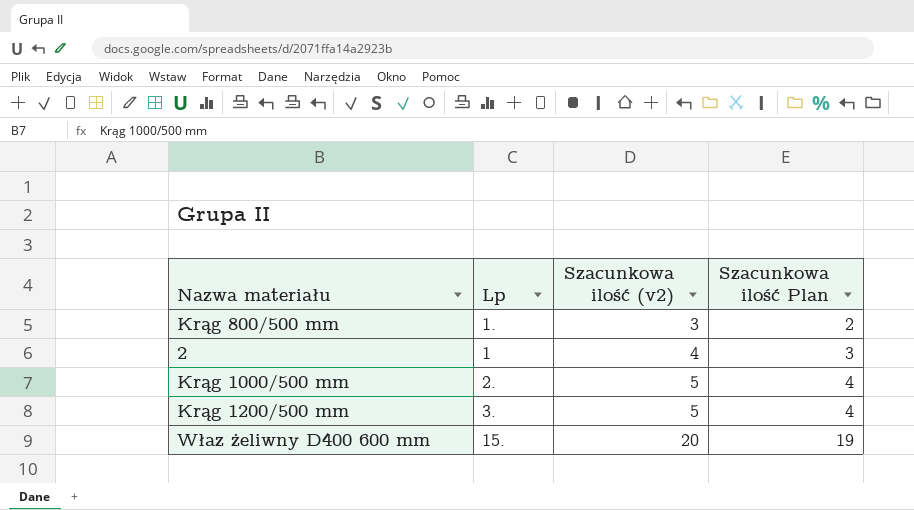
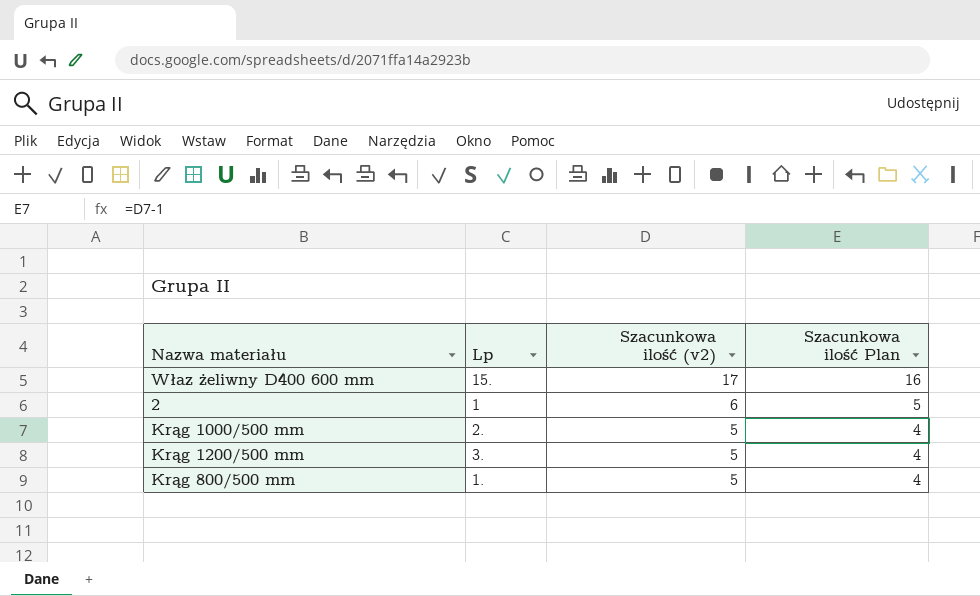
row order: Szacunkowa ilość (v2) ascending -> Szacunkowa ilość (v2) descending
Właz żeliwny D400 600 mm | Szacunkowa ilość (v2): 20 -> 17
Właz żeliwny D400 600 mm | Szacunkowa ilość Plan: 19 -> 16
2 | Szacunkowa ilość (v2): 4 -> 6
2 | Szacunkowa ilość Plan: 3 -> 5
Krąg 800/500 mm | Szacunkowa ilość (v2): 3 -> 5
Krąg 800/500 mm | Szacunkowa ilość Plan: 2 -> 4

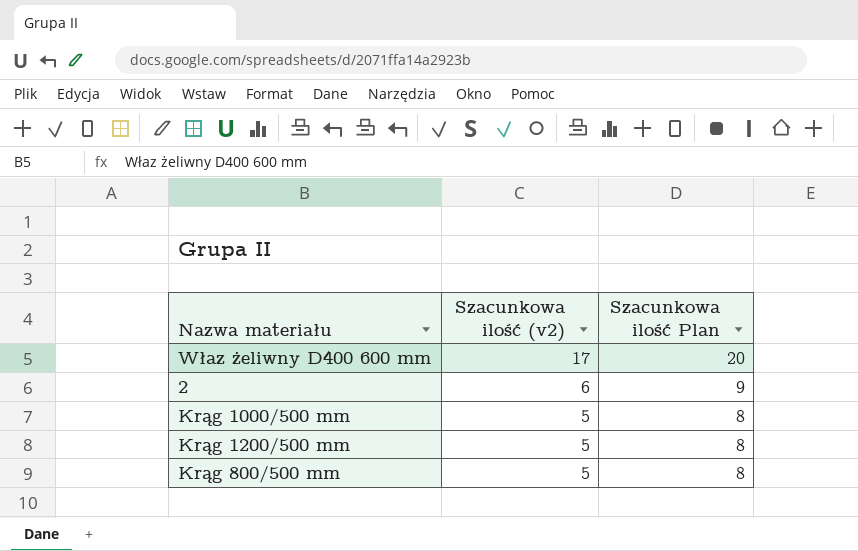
column Lp | position: 2 -> none
column Szacunkowa ilość Plan | formula: [Szacunkowa ilość (v2)] - 1 -> [Szacunkowa ilość (v2)] + 3

